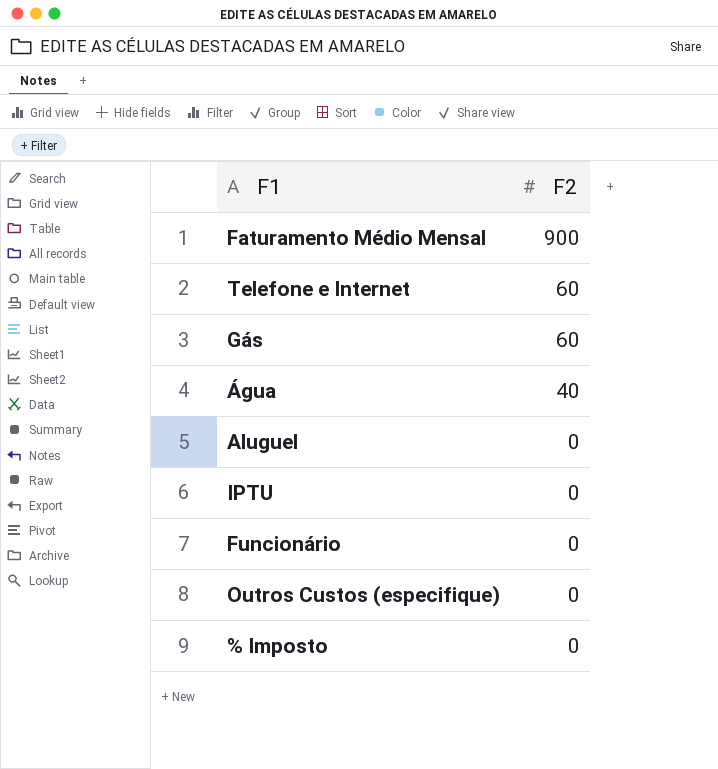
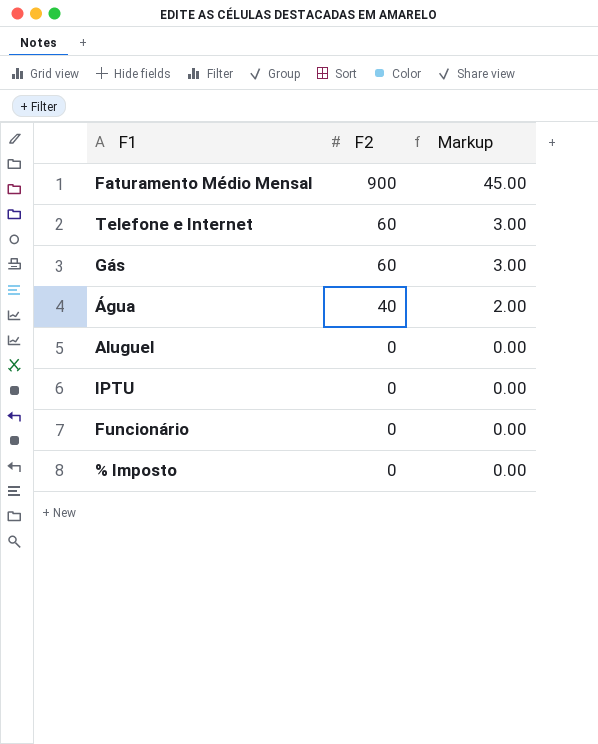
column Markup | formula: none -> [F2] * 0.05
row Outros Custos (especifique): 0 -> none

